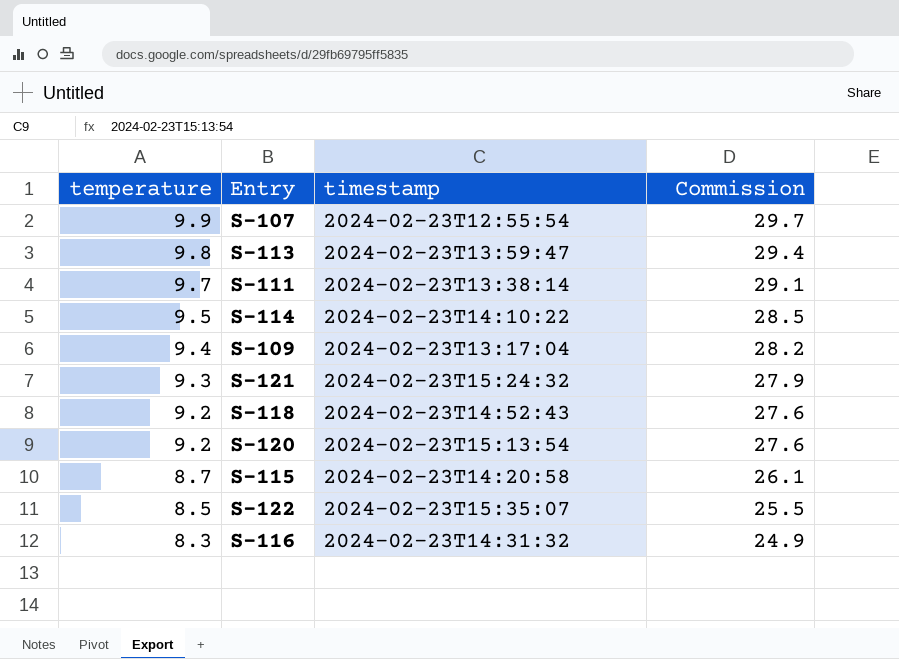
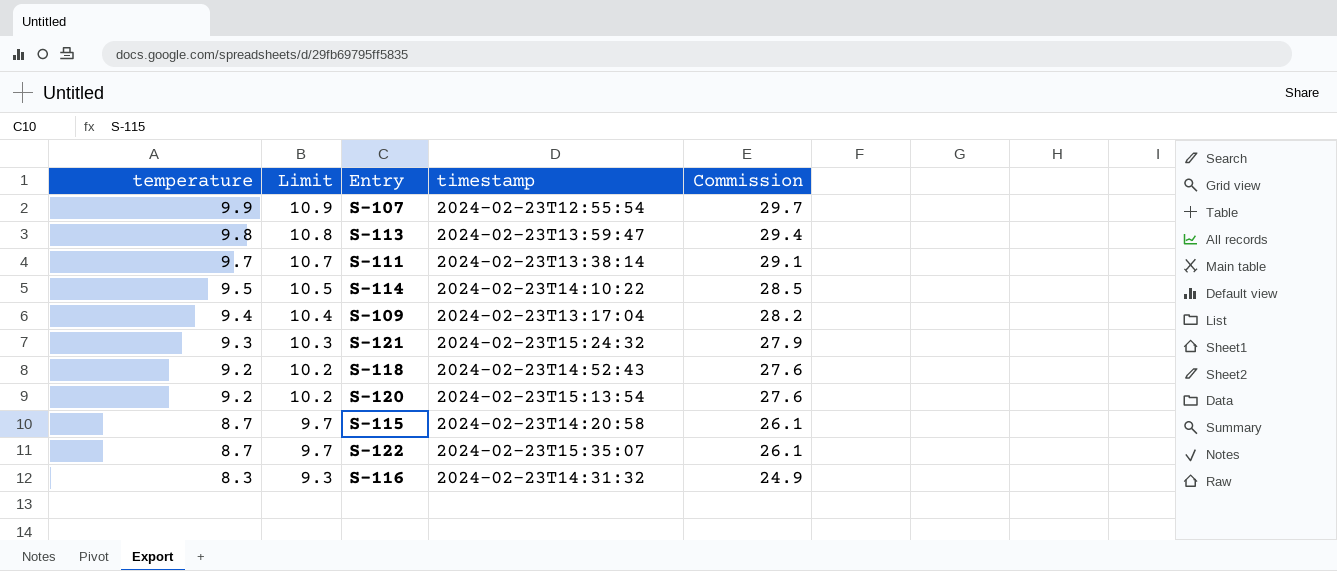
column Limit | formula: none -> [temperature] + 1
S-122 | temperature: 8.5 -> 8.7
S-122 | Commission: 25.5 -> 26.1

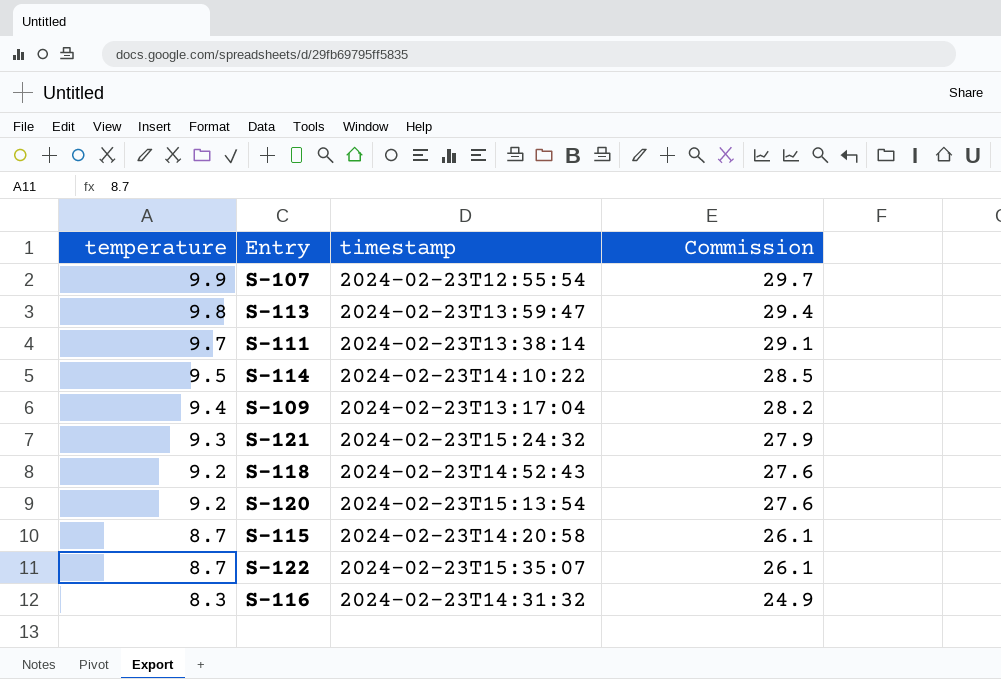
column Limit | formula: [temperature] + 1 -> none

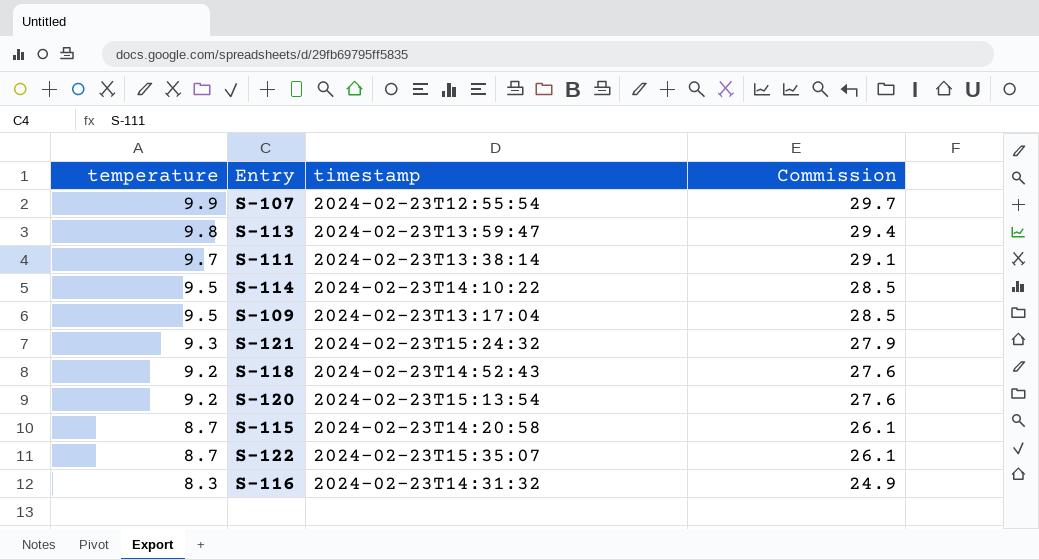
S-109 | temperature: 9.4 -> 9.5
S-109 | Commission: 28.2 -> 28.5

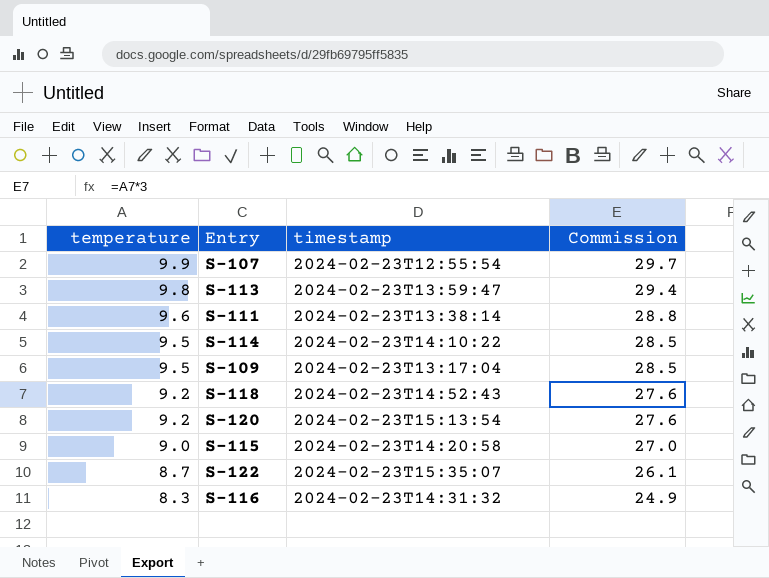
row S-121: 9.3 | 2024-02-23T15:24:32 | 27.9 -> none
S-111 | temperature: 9.7 -> 9.6
S-111 | Commission: 29.1 -> 28.8
S-115 | temperature: 8.7 -> 9.0
S-115 | Commission: 26.1 -> 27.0

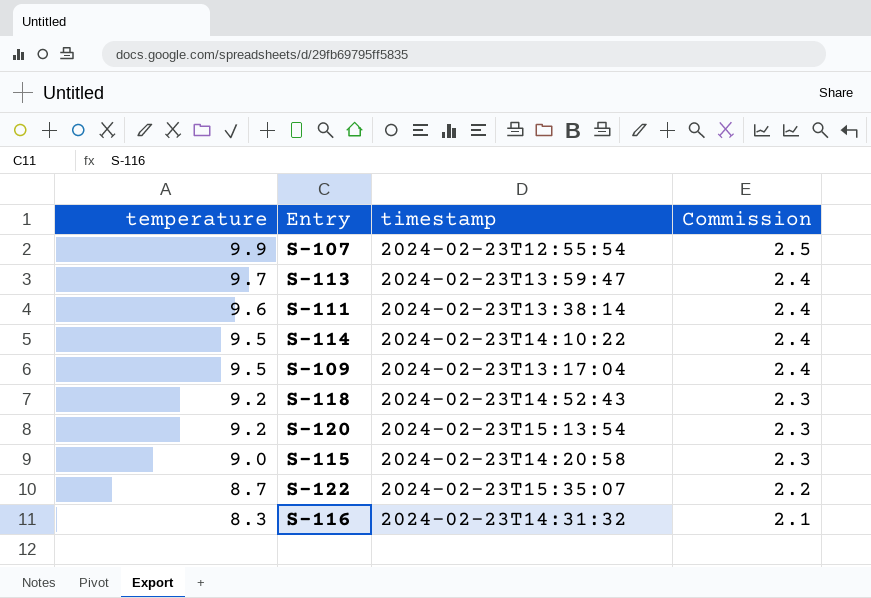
column Commission | formula: [temperature] * 3 -> [temperature] * 0.25
S-113 | temperature: 9.8 -> 9.7

